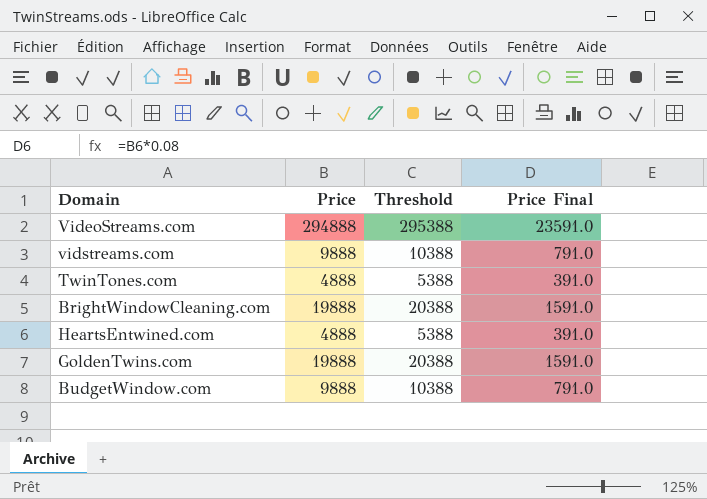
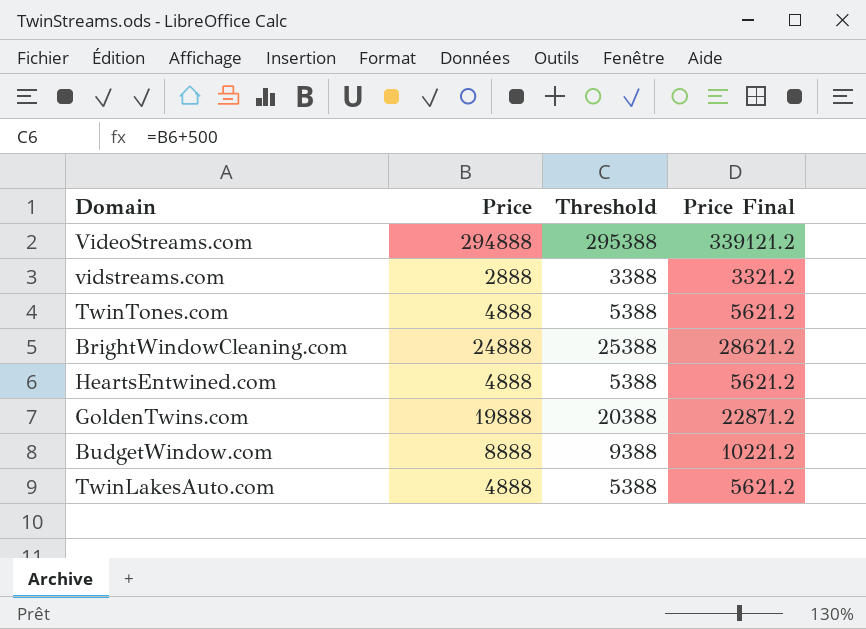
column Price Final | formula: [Price] * 0.08 -> [Price] * 1.15
vidstreams.com | Price: 9888 -> 2888
vidstreams.com | Threshold: 10388 -> 3388
BrightWindowCleaning.com | Price: 19888 -> 24888
BrightWindowCleaning.com | Threshold: 20388 -> 25388
BudgetWindow.com | Price: 9888 -> 8888
BudgetWindow.com | Threshold: 10388 -> 9388
row TwinLakesAuto.com: none -> 4888 | 5388 | 5621.2

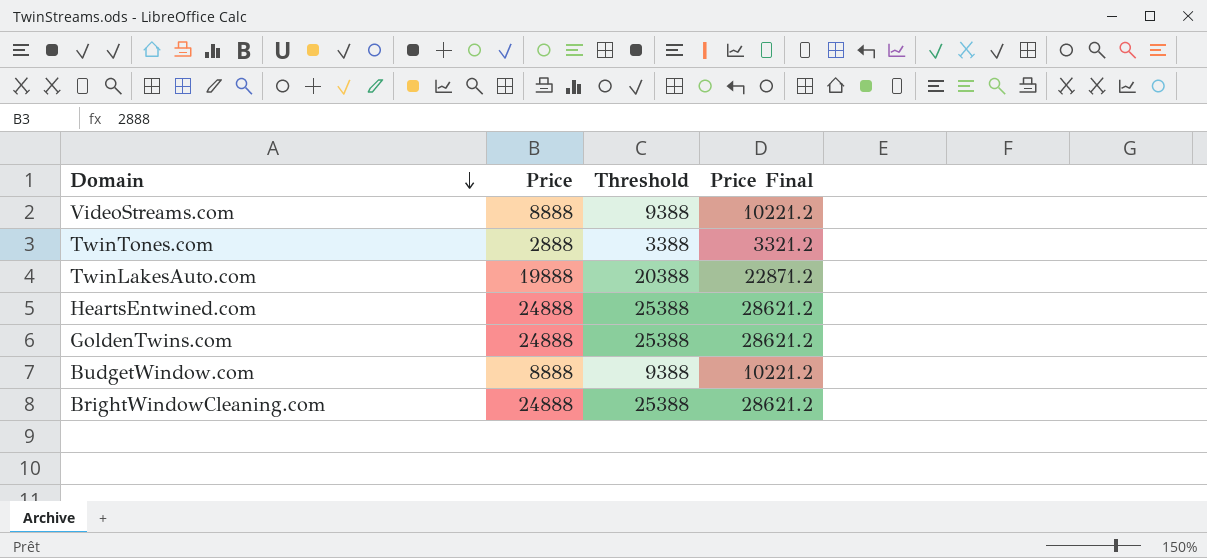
row order: none -> Domain descending
row vidstreams.com: 2888 | 3388 | 3321.2 -> none
VideoStreams.com | Price: 294888 -> 8888
VideoStreams.com | Threshold: 295388 -> 9388
VideoStreams.com | Price Final: 339121.2 -> 10221.2
TwinTones.com | Price: 4888 -> 2888
TwinTones.com | Threshold: 5388 -> 3388
TwinTones.com | Price Final: 5621.2 -> 3321.2
TwinLakesAuto.com | Price: 4888 -> 19888
TwinLakesAuto.com | Threshold: 5388 -> 20388
TwinLakesAuto.com | Price Final: 5621.2 -> 22871.2
HeartsEntwined.com | Price: 4888 -> 24888
HeartsEntwined.com | Threshold: 5388 -> 25388
HeartsEntwined.com | Price Final: 5621.2 -> 28621.2
GoldenTwins.com | Price: 19888 -> 24888
GoldenTwins.com | Threshold: 20388 -> 25388
GoldenTwins.com | Price Final: 22871.2 -> 28621.2

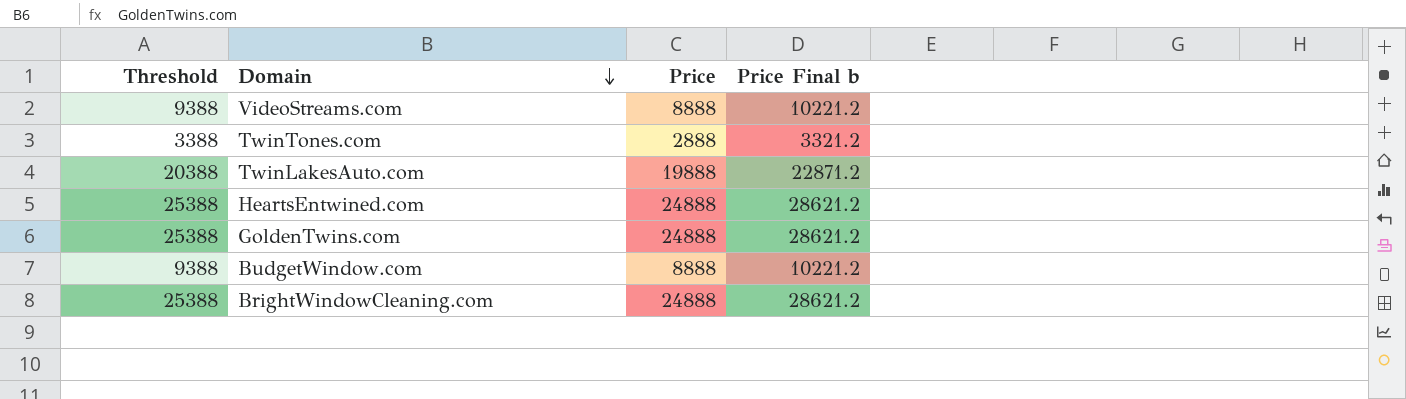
column Threshold | position: 3 -> 1
column name: Price Final -> Price Final b

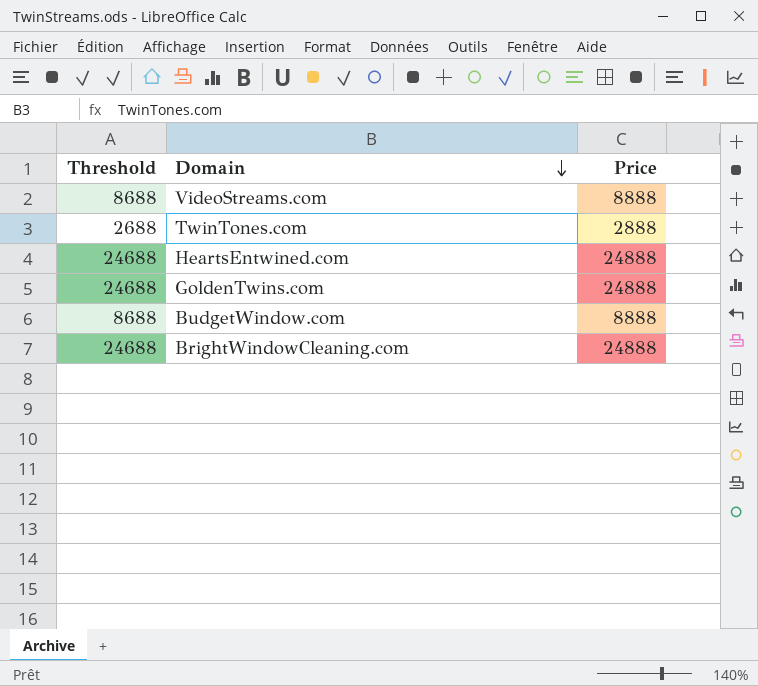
column Price Final b | formula: [Price] * 1.15 -> none
column Threshold | formula: [Price] + 500 -> [Price] - 200
row TwinLakesAuto.com: 20388 | 19888 | 22871.2 -> none

